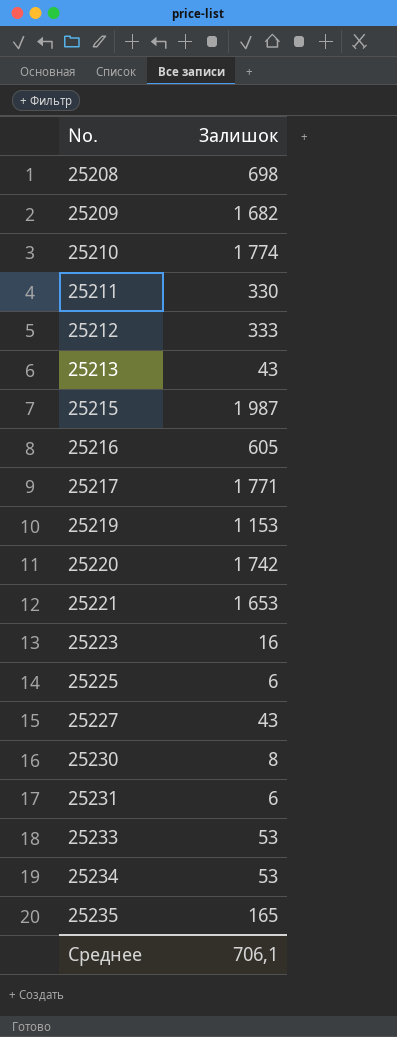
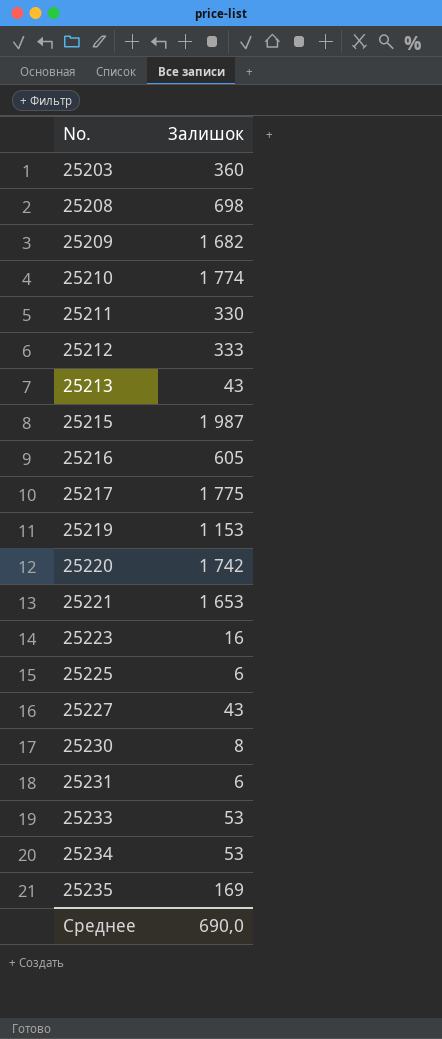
row 25203: none -> 360
25217 | Залишок: 1 771 -> 1 775
25235 | Залишок: 165 -> 169
Среднее | Залишок: 706,1 -> 690,0

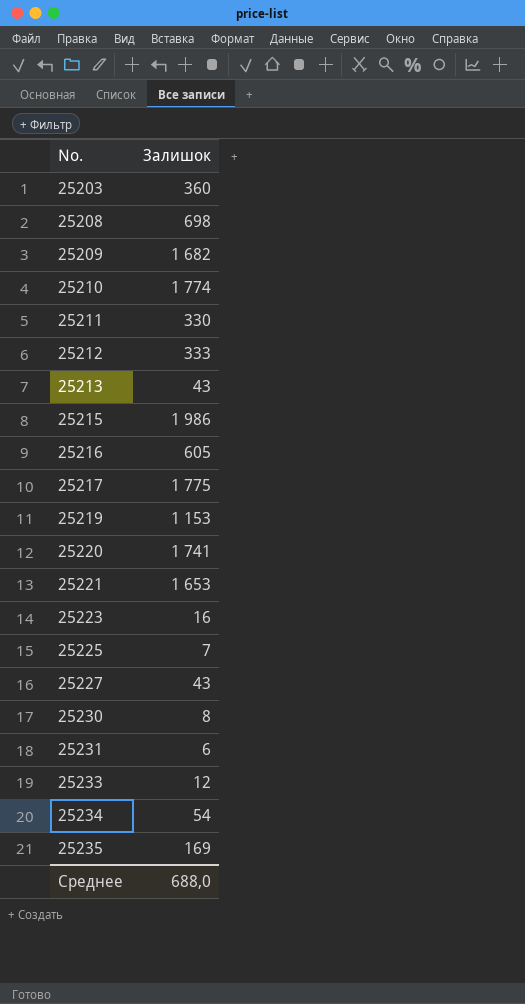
25215 | Залишок: 1 987 -> 1 986
25220 | Залишок: 1 742 -> 1 741
25225 | Залишок: 6 -> 7
25233 | Залишок: 53 -> 12
25234 | Залишок: 53 -> 54
Среднее | Залишок: 690,0 -> 688,0

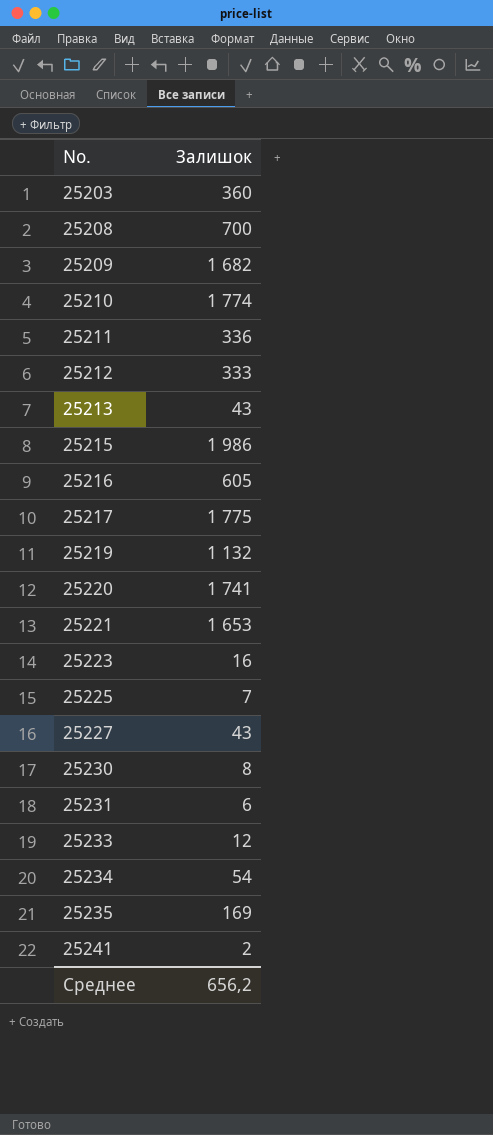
25208 | Залишок: 698 -> 700
25211 | Залишок: 330 -> 336
25219 | Залишок: 1 153 -> 1 132
row 25241: none -> 2
Среднее | Залишок: 688,0 -> 656,2

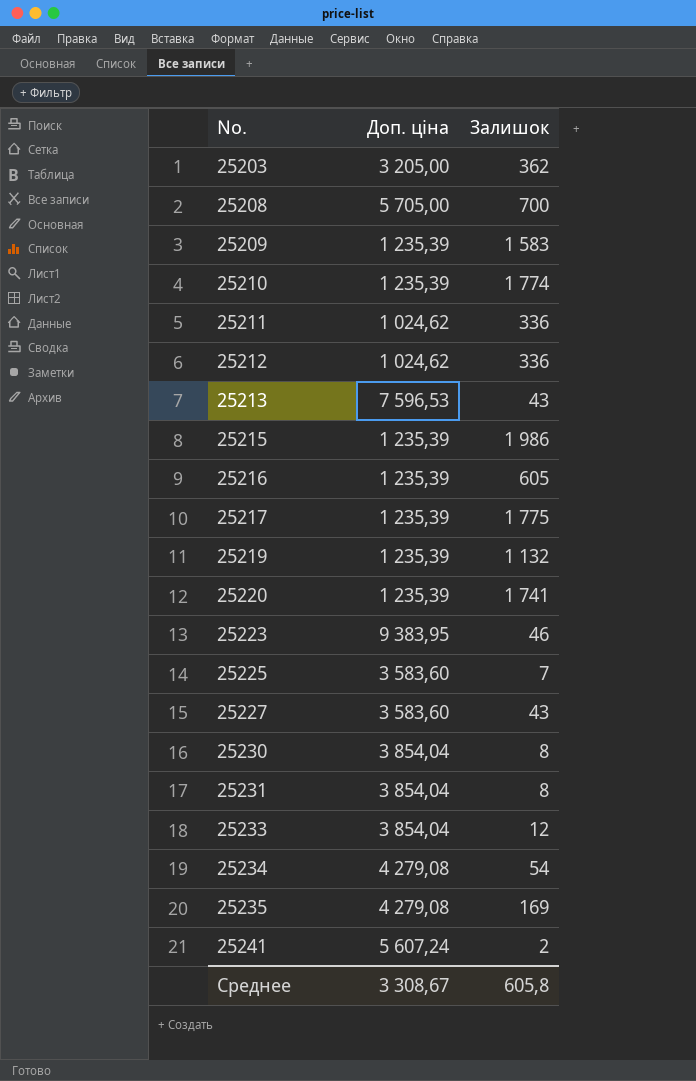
column Доп. ціна | position: none -> 2
row 25221: 1 653 -> none
25203 | Залишок: 360 -> 362
25209 | Залишок: 1 682 -> 1 583
25212 | Залишок: 333 -> 336
25223 | Залишок: 16 -> 46
25231 | Залишок: 6 -> 8
Среднее | Залишок: 656,2 -> 605,8

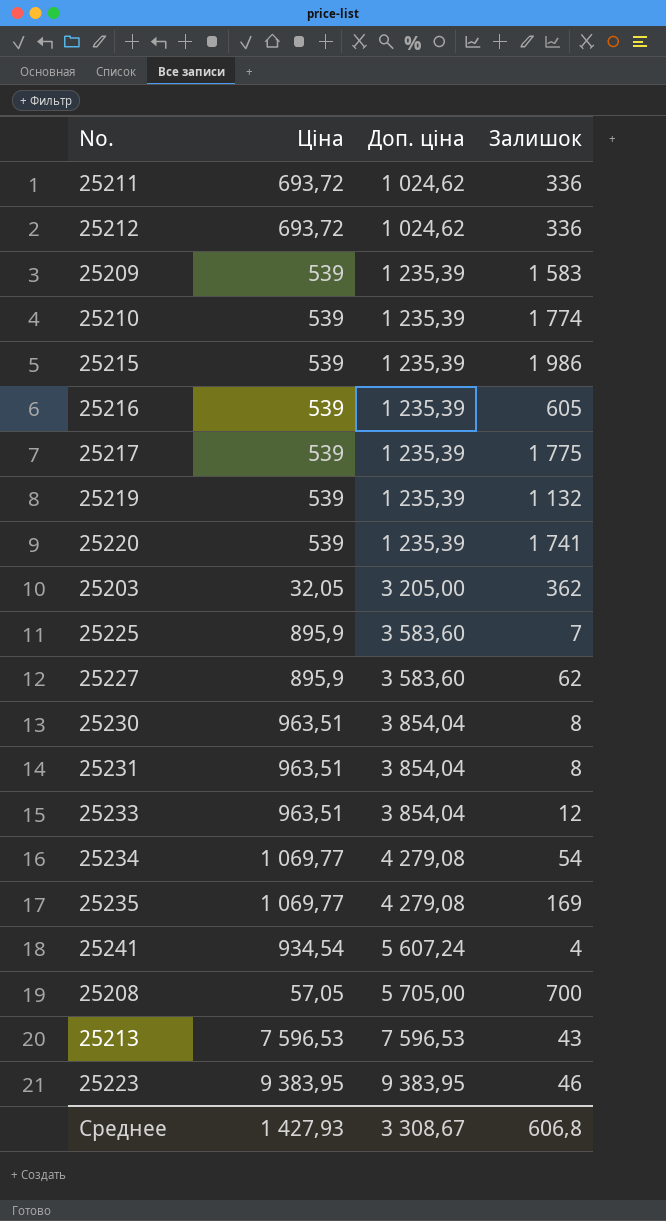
row order: No. ascending -> Доп. ціна ascending
column Ціна | position: none -> 2
25227 | Залишок: 43 -> 62
25241 | Залишок: 2 -> 4
Среднее | Залишок: 605,8 -> 606,8

